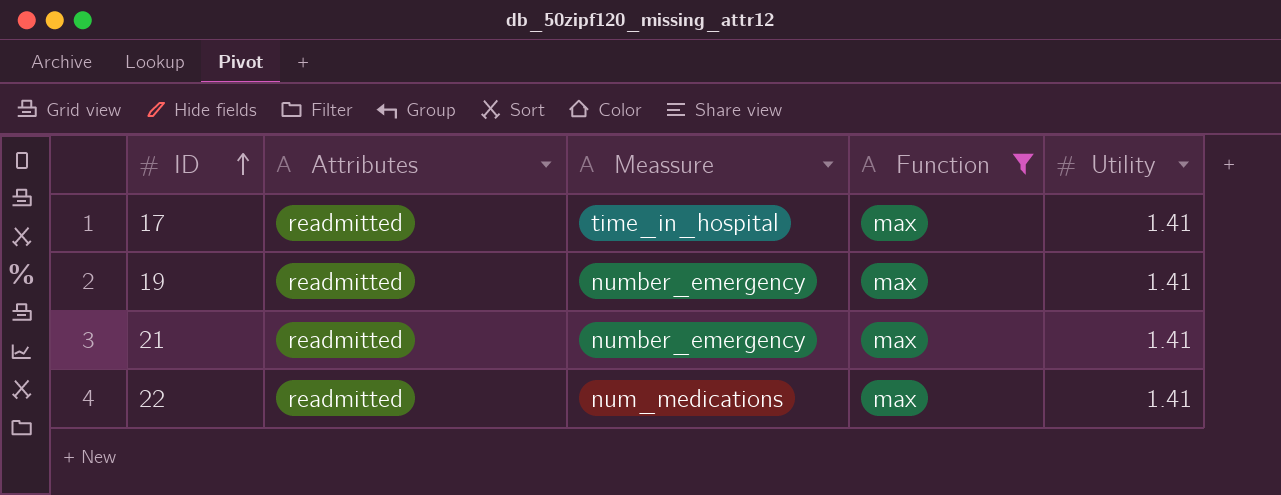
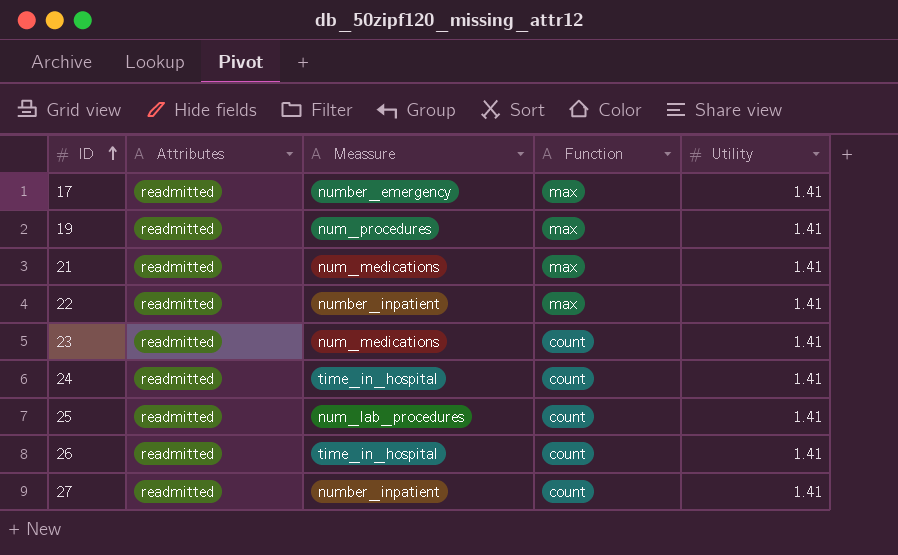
filter: Function = max -> none
17 | Meassure: time_in_hospital -> number_emergency
19 | Meassure: number_emergency -> num_procedures
21 | Meassure: number_emergency -> num_medications
22 | Meassure: num_medications -> number_inpatient

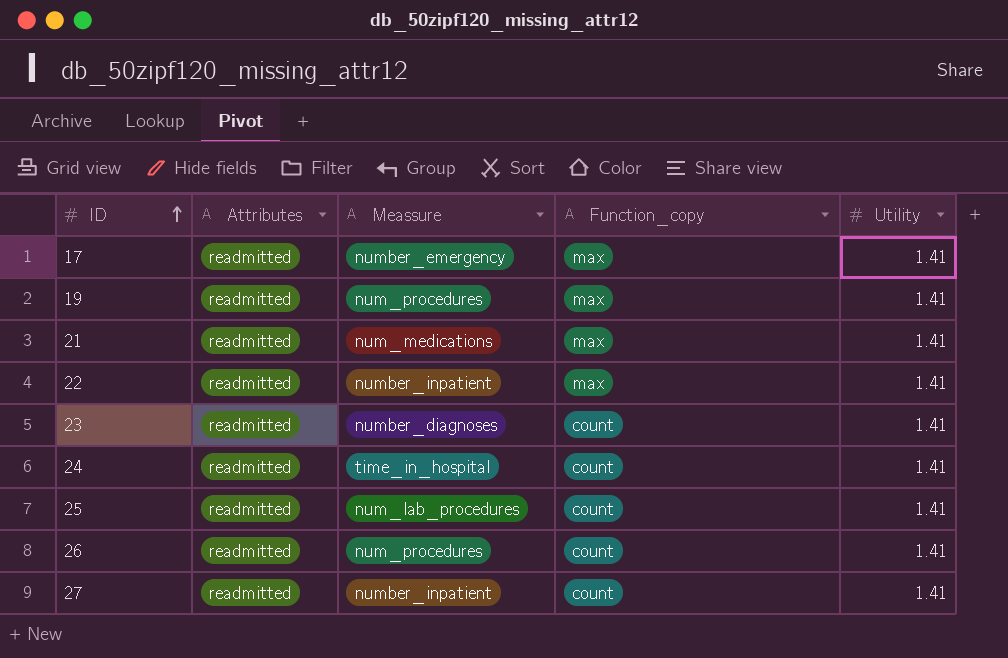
column name: Function -> Function_copy
23 | Meassure: num_medications -> number_diagnoses
26 | Meassure: time_in_hospital -> num_procedures

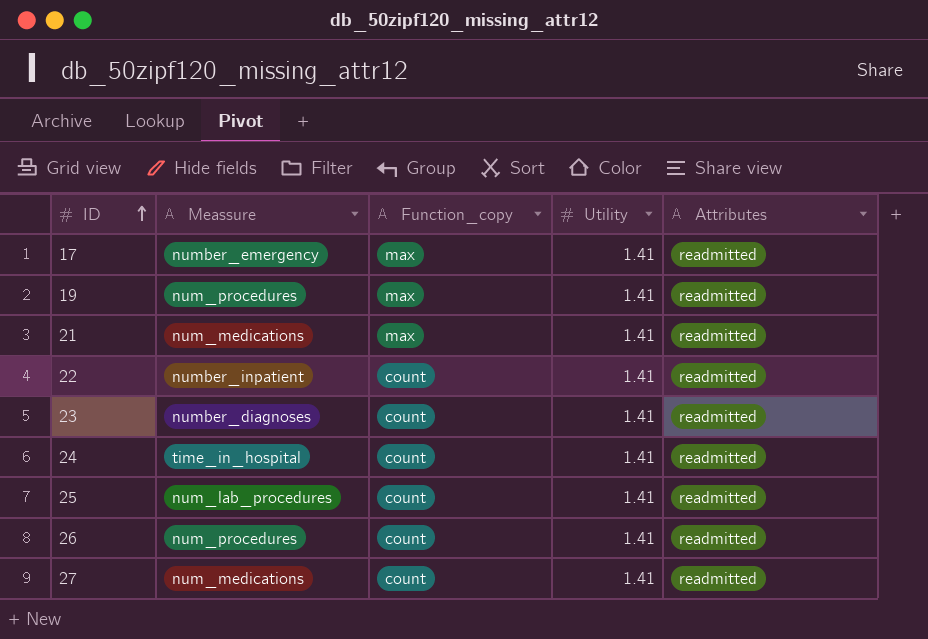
column Attributes | position: 2 -> 5
22 | Function_copy: max -> count
27 | Meassure: number_inpatient -> num_medications

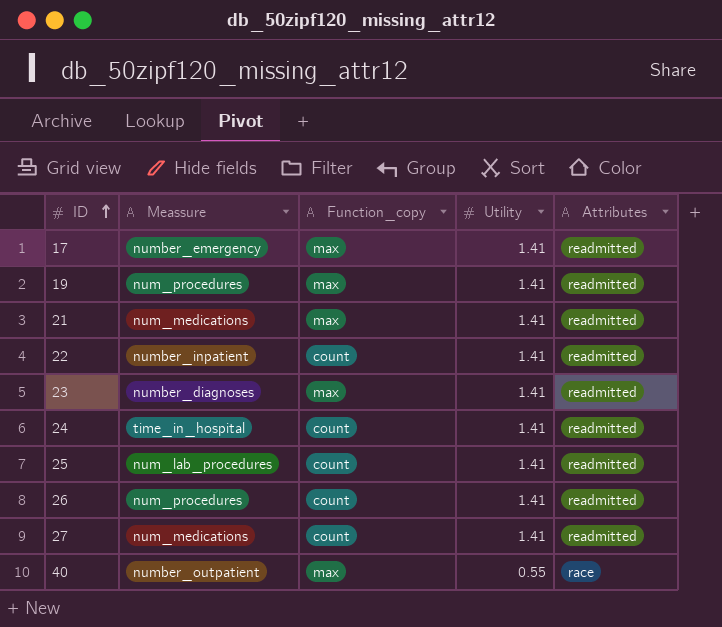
23 | Function_copy: count -> max
row 40: none -> number_outpatient | max | 0.55 | race

